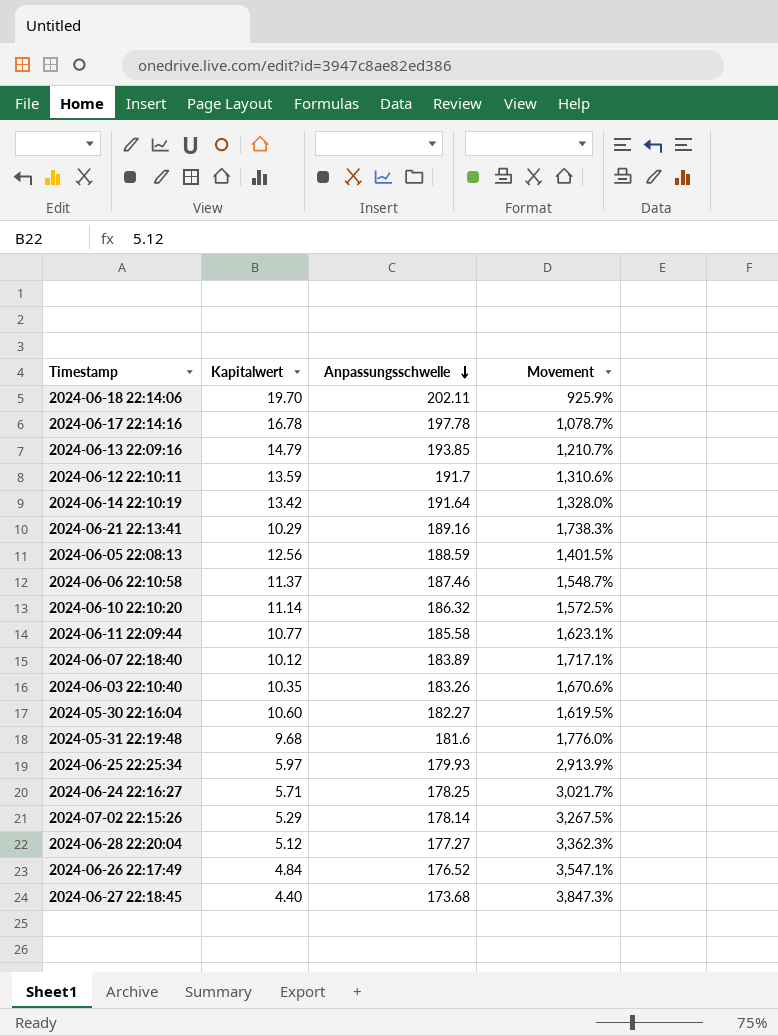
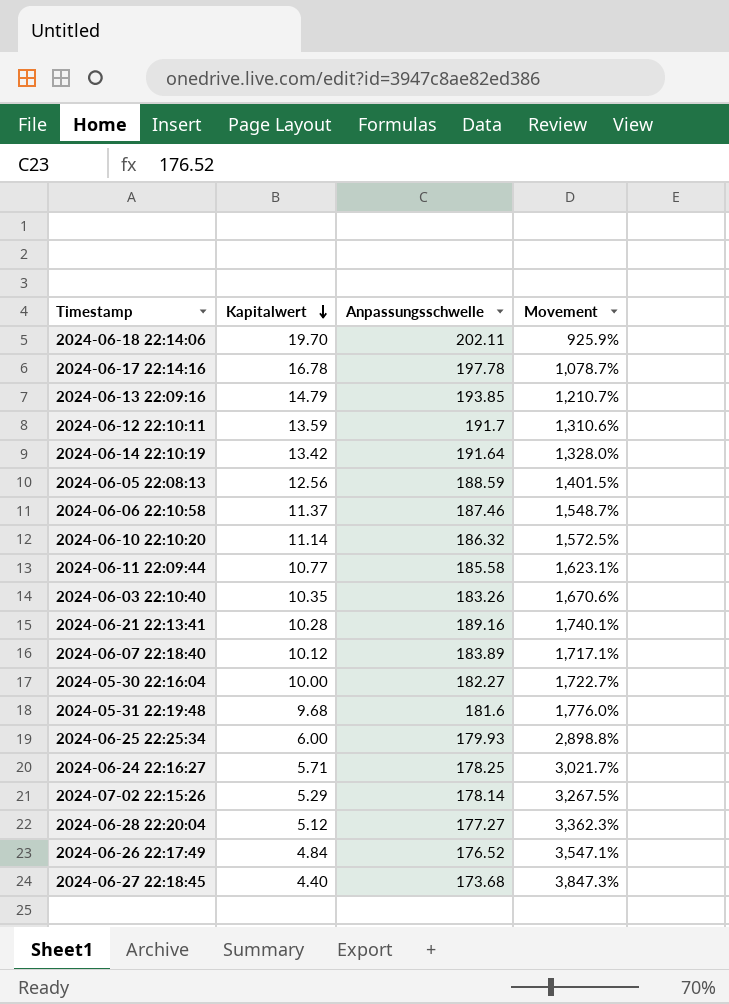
row order: Anpassungsschwelle descending -> Kapitalwert descending
2024-06-21 22:13:41 | Kapitalwert: 10.29 -> 10.28
2024-06-21 22:13:41 | Movement: 1,738.3% -> 1,740.1%
2024-05-30 22:16:04 | Kapitalwert: 10.60 -> 10.00
2024-05-30 22:16:04 | Movement: 1,619.5% -> 1,722.7%
2024-06-25 22:25:34 | Kapitalwert: 5.97 -> 6.00
2024-06-25 22:25:34 | Movement: 2,913.9% -> 2,898.8%

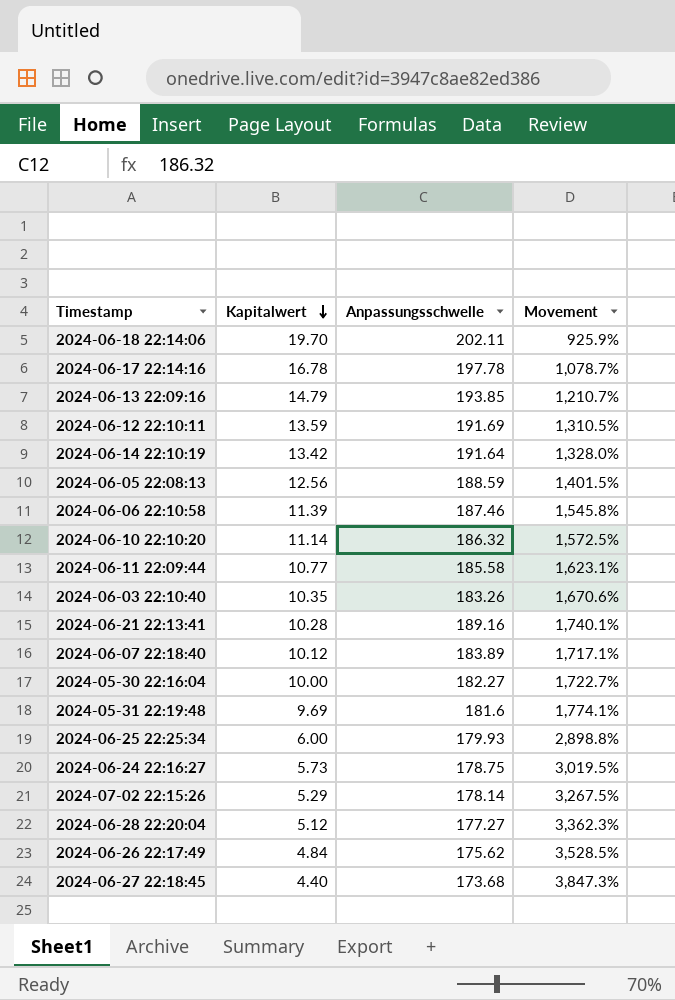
2024-06-12 22:10:11 | Anpassungsschwelle: 191.7 -> 191.69
2024-06-12 22:10:11 | Movement: 1,310.6% -> 1,310.5%
2024-06-06 22:10:58 | Kapitalwert: 11.37 -> 11.39
2024-06-06 22:10:58 | Movement: 1,548.7% -> 1,545.8%
2024-05-31 22:19:48 | Kapitalwert: 9.68 -> 9.69
2024-05-31 22:19:48 | Movement: 1,776.0% -> 1,774.1%
2024-06-24 22:16:27 | Kapitalwert: 5.71 -> 5.73
2024-06-24 22:16:27 | Anpassungsschwelle: 178.25 -> 178.75
2024-06-24 22:16:27 | Movement: 3,021.7% -> 3,019.5%
2024-06-26 22:17:49 | Anpassungsschwelle: 176.52 -> 175.62
2024-06-26 22:17:49 | Movement: 3,547.1% -> 3,528.5%

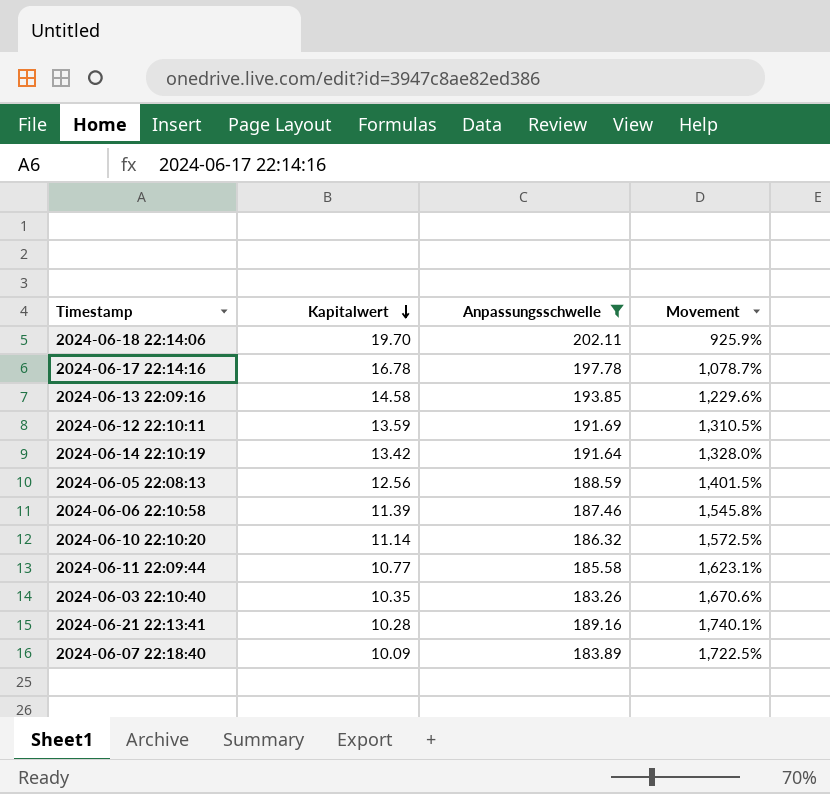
filter: none -> Anpassungsschwelle >= 183.26
2024-06-13 22:09:16 | Kapitalwert: 14.79 -> 14.58
2024-06-13 22:09:16 | Movement: 1,210.7% -> 1,229.6%
2024-06-07 22:18:40 | Kapitalwert: 10.12 -> 10.09
2024-06-07 22:18:40 | Movement: 1,717.1% -> 1,722.5%

